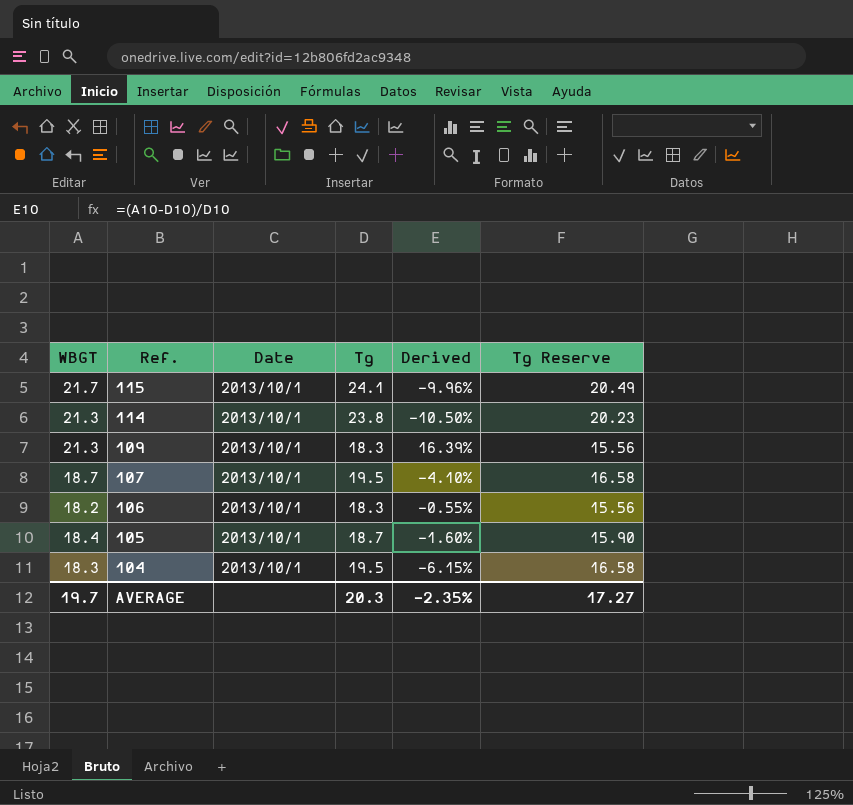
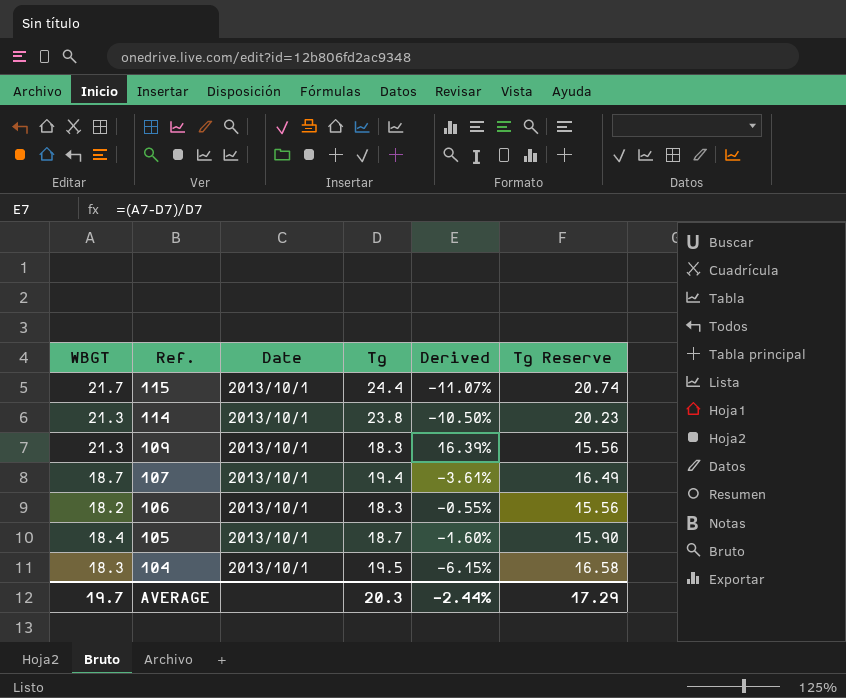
115 | Tg: 24.1 -> 24.4
115 | Derived: -9.96% -> -11.07%
115 | Tg Reserve: 20.49 -> 20.74
107 | Tg: 19.5 -> 19.4
107 | Derived: -4.10% -> -3.61%
107 | Tg Reserve: 16.58 -> 16.49
AVERAGE | Derived: -2.35% -> -2.44%
AVERAGE | Tg Reserve: 17.27 -> 17.29

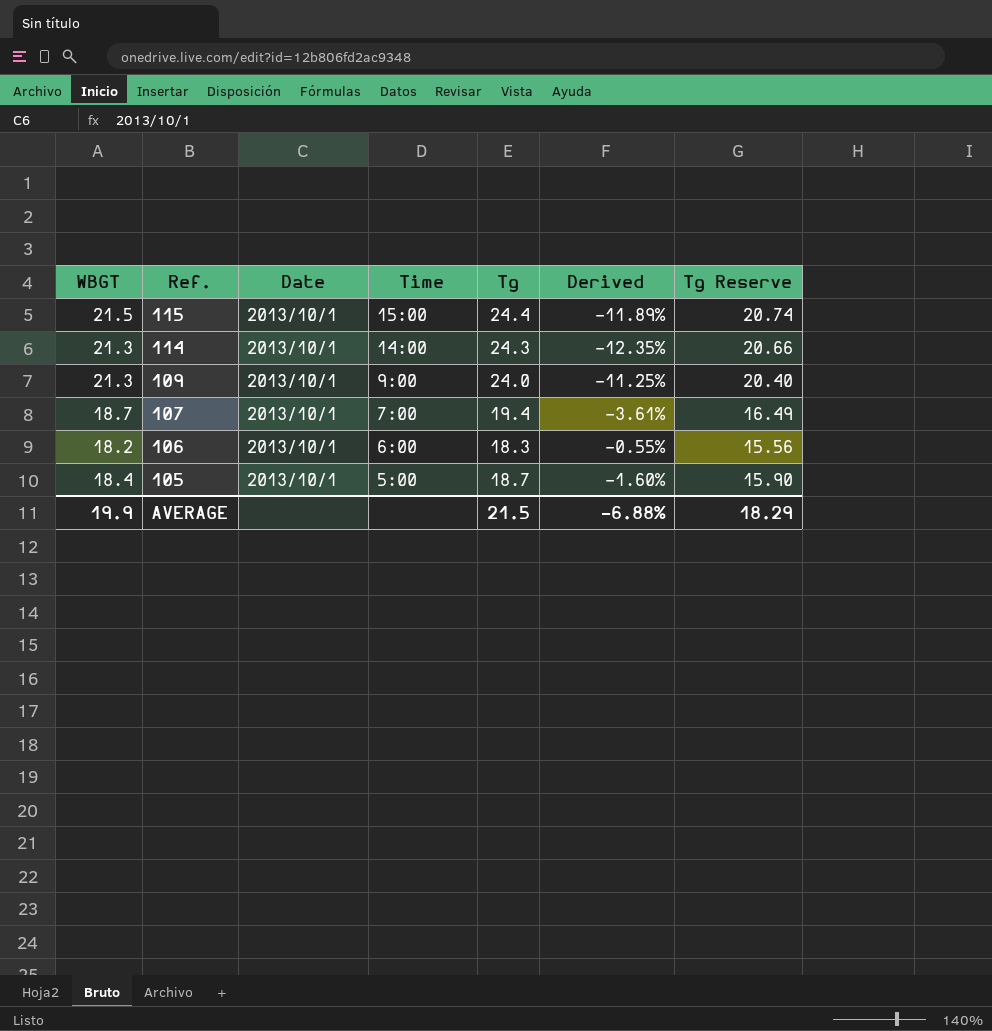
column Time | position: none -> 4
row 104: 18.3 | 2013/10/1 | 19.5 | -6.15% | 16.58 -> none
115 | WBGT: 21.7 -> 21.5
115 | Derived: -11.07% -> -11.89%
114 | Tg: 23.8 -> 24.3
114 | Derived: -10.50% -> -12.35%
114 | Tg Reserve: 20.23 -> 20.66
109 | Tg: 18.3 -> 24.0
109 | Derived: 16.39% -> -11.25%
109 | Tg Reserve: 15.56 -> 20.40
AVERAGE | WBGT: 19.7 -> 19.9
AVERAGE | Tg: 20.3 -> 21.5
AVERAGE | Derived: -2.44% -> -6.88%
AVERAGE | Tg Reserve: 17.29 -> 18.29

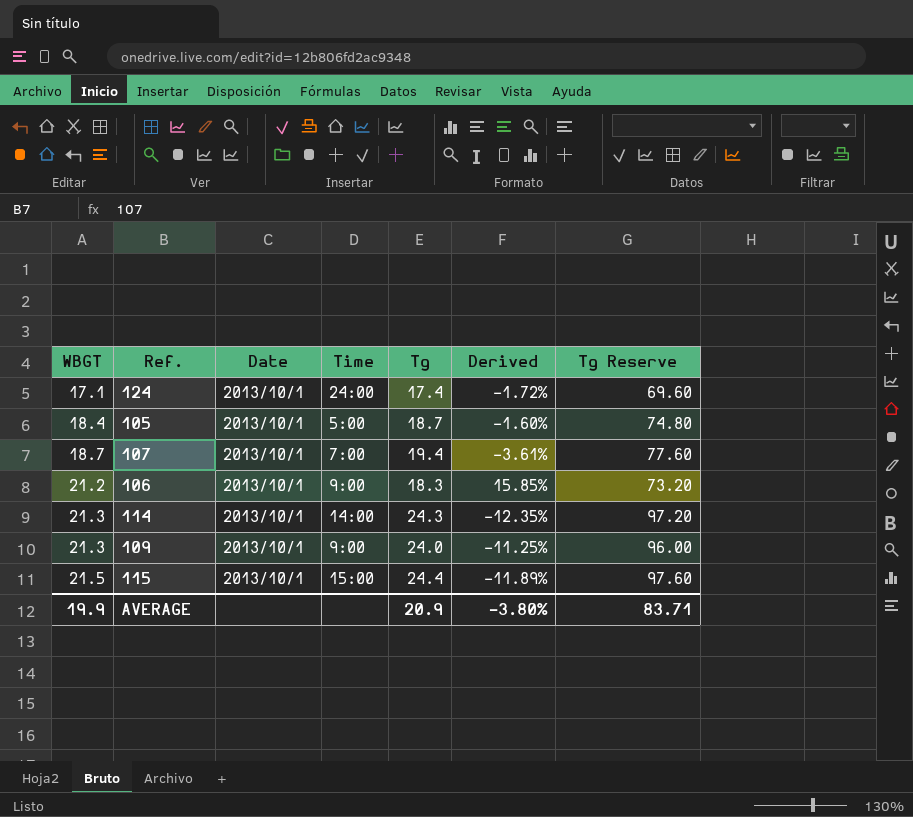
row order: Ref. descending -> WBGT ascending
column Tg Reserve | formula: [Tg] * 0.85 -> [Tg] * 4
row 124: none -> 17.1 | 2013/10/1 | 24:00 | 17.4 | -1.72% | 69.60
106 | WBGT: 18.2 -> 21.2
106 | Time: 6:00 -> 9:00
106 | Derived: -0.55% -> 15.85%
AVERAGE | Tg: 21.5 -> 20.9
AVERAGE | Derived: -6.88% -> -3.80%
AVERAGE | Tg Reserve: 18.29 -> 83.71

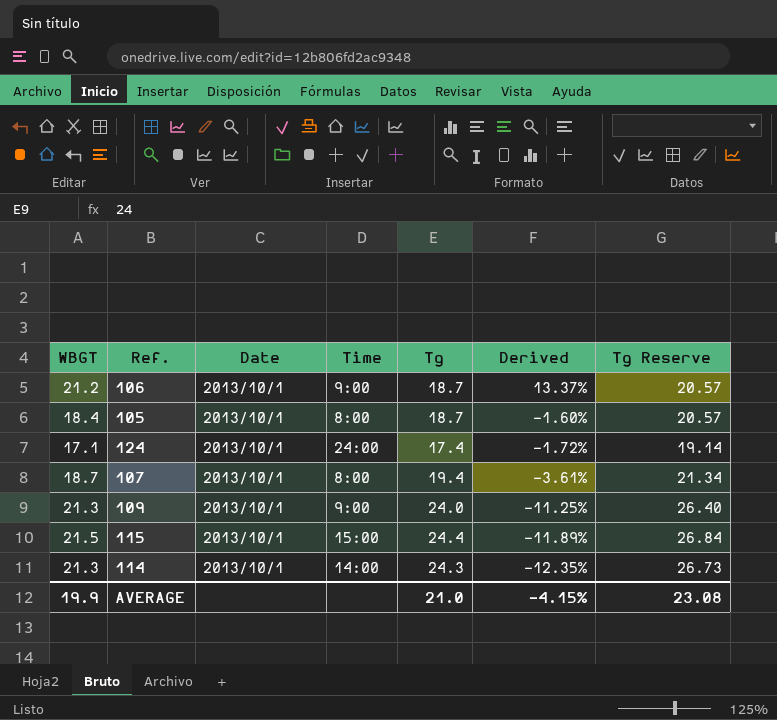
row order: WBGT ascending -> Derived descending
column Tg Reserve | formula: [Tg] * 4 -> [Tg] * 1.1
106 | Tg: 18.3 -> 18.7
106 | Derived: 15.85% -> 13.37%
105 | Time: 5:00 -> 8:00
107 | Time: 7:00 -> 8:00
AVERAGE | Tg: 20.9 -> 21.0
AVERAGE | Derived: -3.80% -> -4.15%
AVERAGE | Tg Reserve: 83.71 -> 23.08

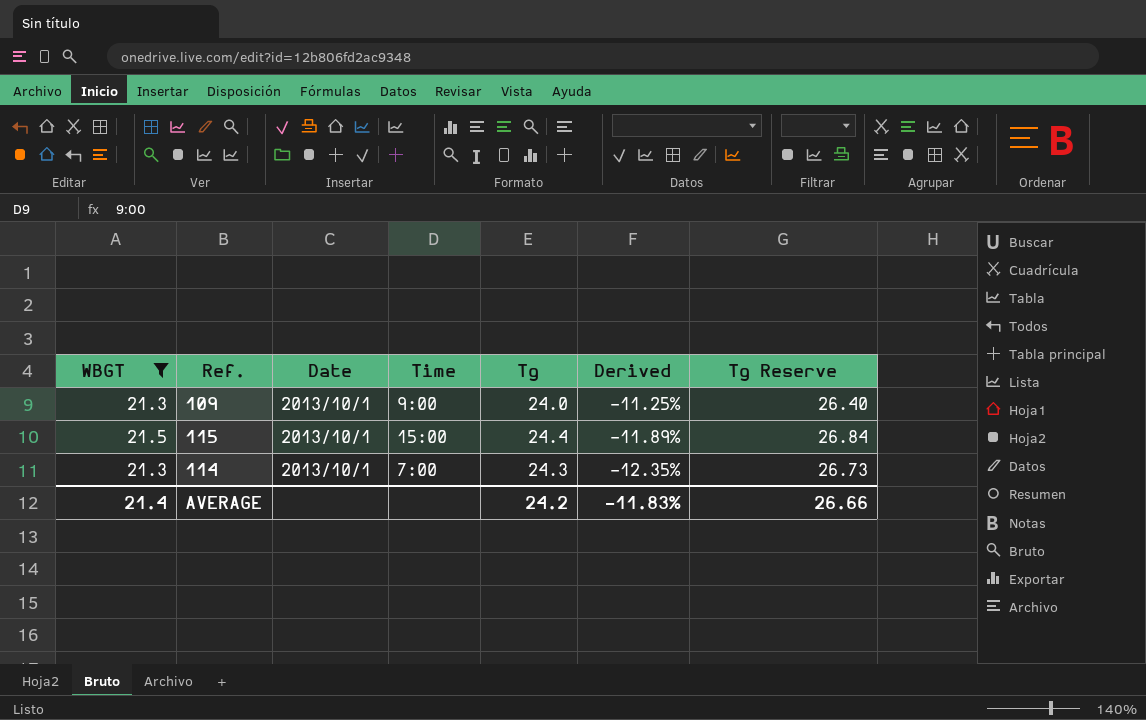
filter: none -> WBGT >= 21.3
114 | Time: 14:00 -> 7:00
AVERAGE | WBGT: 19.9 -> 21.4
AVERAGE | Tg: 21.0 -> 24.2
AVERAGE | Derived: -4.15% -> -11.83%
AVERAGE | Tg Reserve: 23.08 -> 26.66

